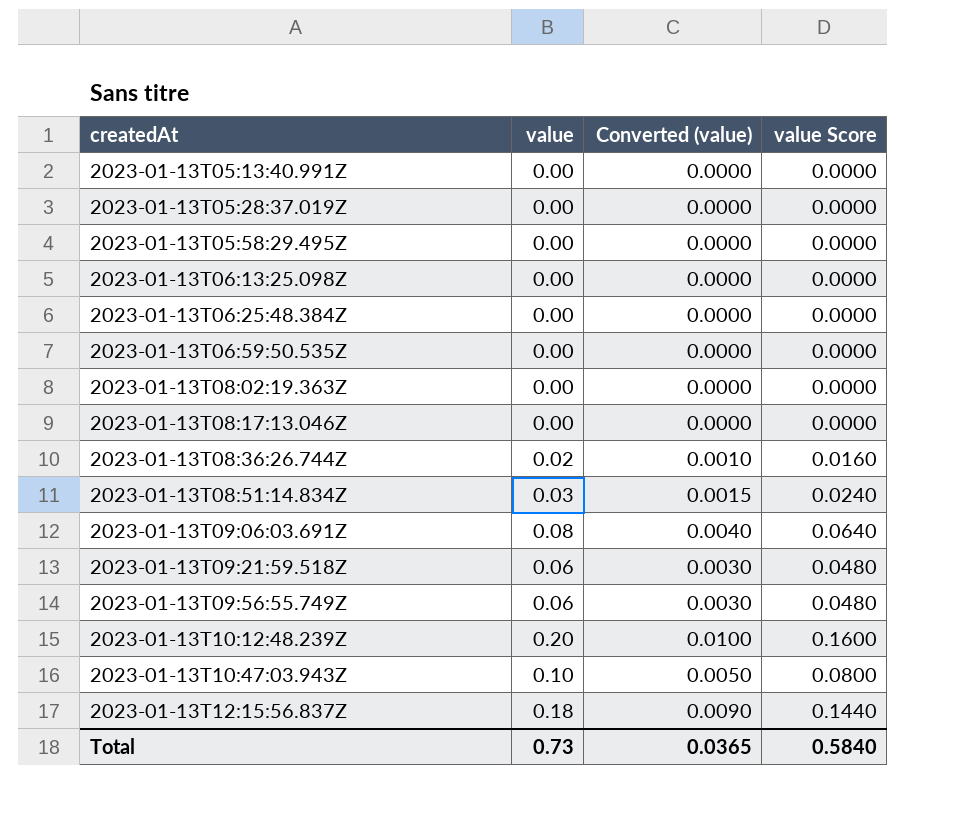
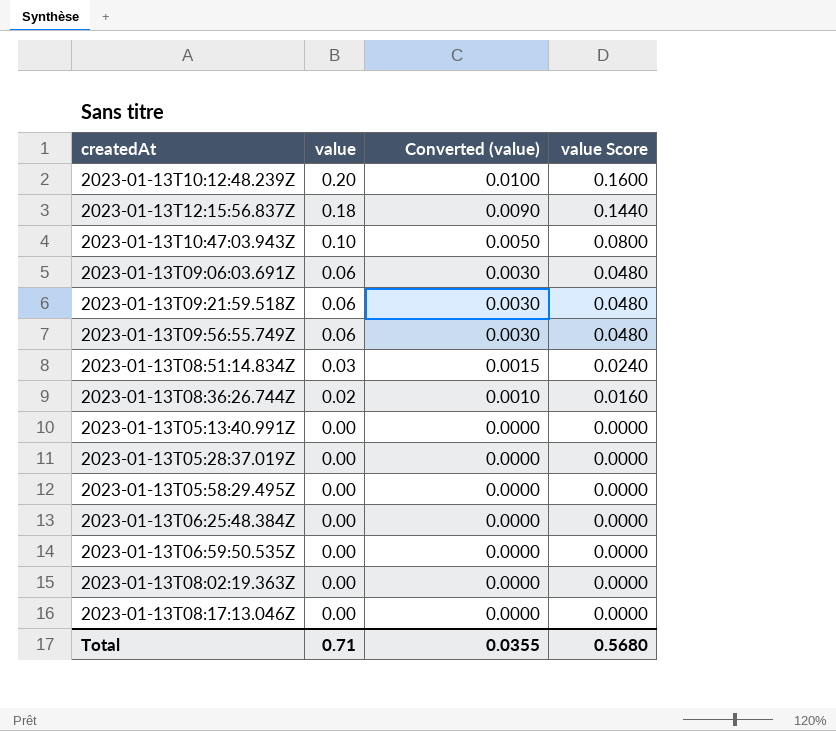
row order: createdAt ascending -> value descending
row 2023-01-13T06:13:25.098Z: 0.00 | 0.0000 | 0.0000 -> none
2023-01-13T09:06:03.691Z | value: 0.08 -> 0.06
2023-01-13T09:06:03.691Z | Converted (value): 0.0040 -> 0.0030
2023-01-13T09:06:03.691Z | value Score: 0.0640 -> 0.0480
Total | value: 0.73 -> 0.71
Total | Converted (value): 0.0365 -> 0.0355
Total | value Score: 0.5840 -> 0.5680

